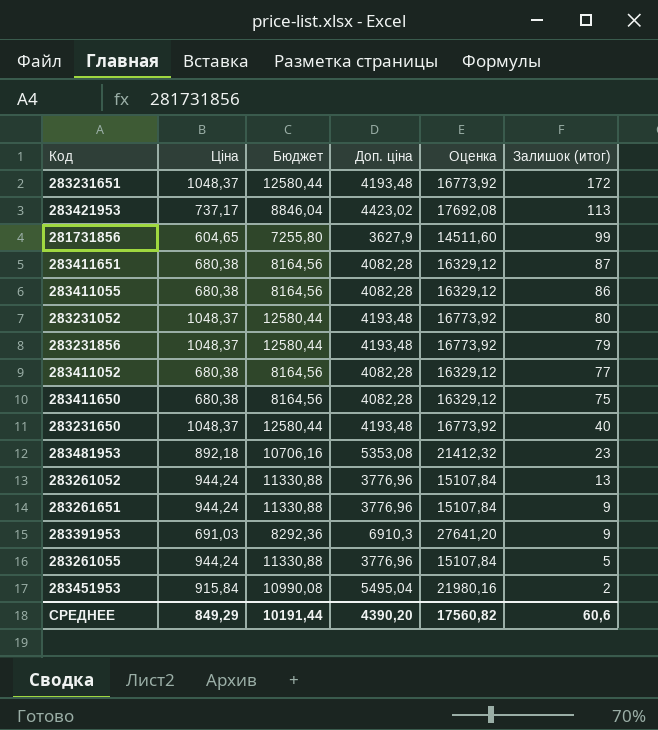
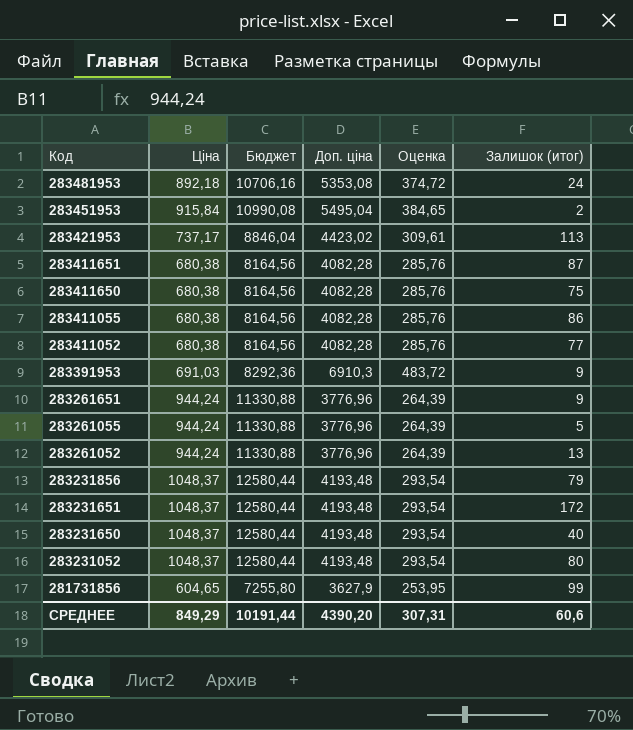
row order: Залишок (итог) descending -> Код descending
column Оценка | formula: [Доп. ціна] * 4 -> [Доп. ціна] * 0,07
283481953 | Залишок (итог): 23 -> 24
СРЕДНЕЕ | Оценка: 17560,82 -> 307,31

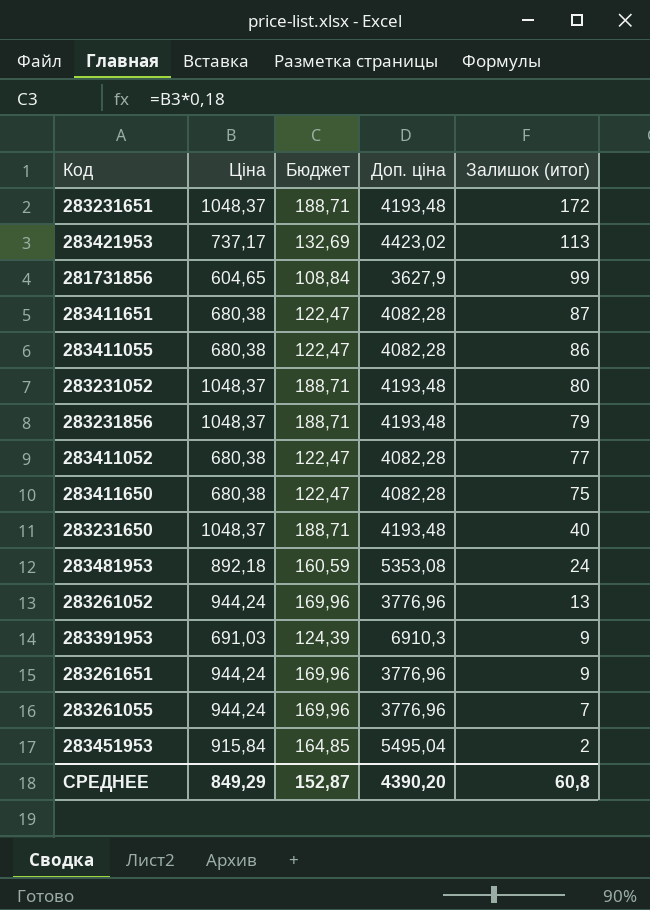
row order: Код descending -> Залишок (итог) descending
column Оценка | formula: [Доп. ціна] * 0,07 -> none
column Бюджет | formula: [Ціна] * 12 -> [Ціна] * 0,18
283261055 | Залишок (итог): 5 -> 7
СРЕДНЕЕ | Бюджет: 10191,44 -> 152,87
СРЕДНЕЕ | Залишок (итог): 60,6 -> 60,8

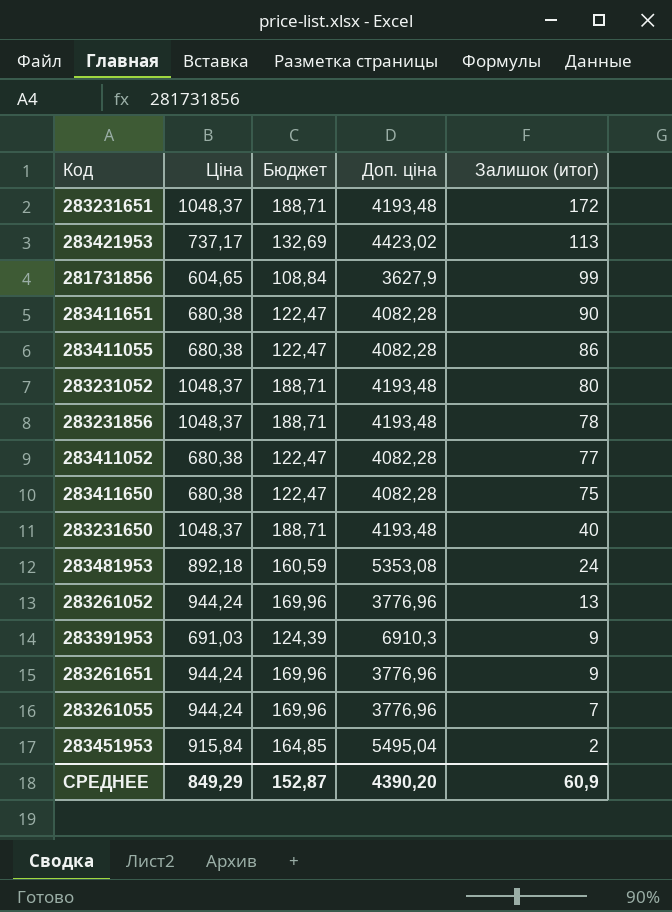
283411651 | Залишок (итог): 87 -> 90
283231856 | Залишок (итог): 79 -> 78
СРЕДНЕЕ | Залишок (итог): 60,8 -> 60,9

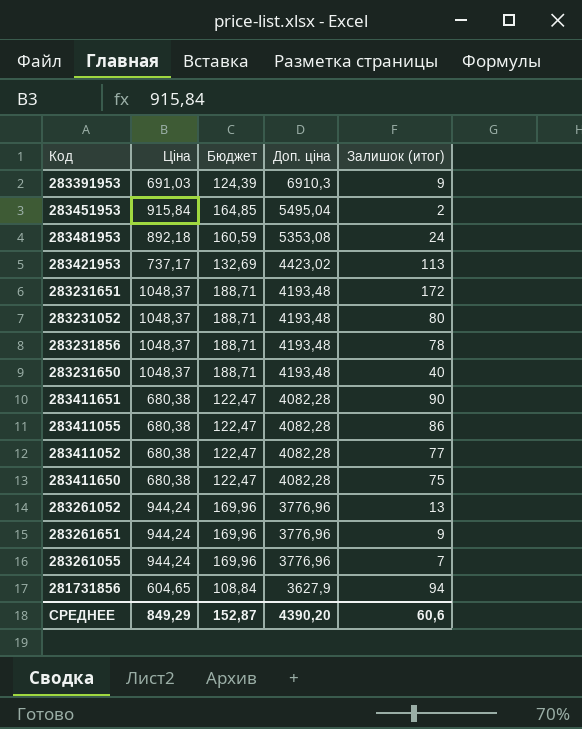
row order: Залишок (итог) descending -> Доп. ціна descending
281731856 | Залишок (итог): 99 -> 94
СРЕДНЕЕ | Залишок (итог): 60,9 -> 60,6

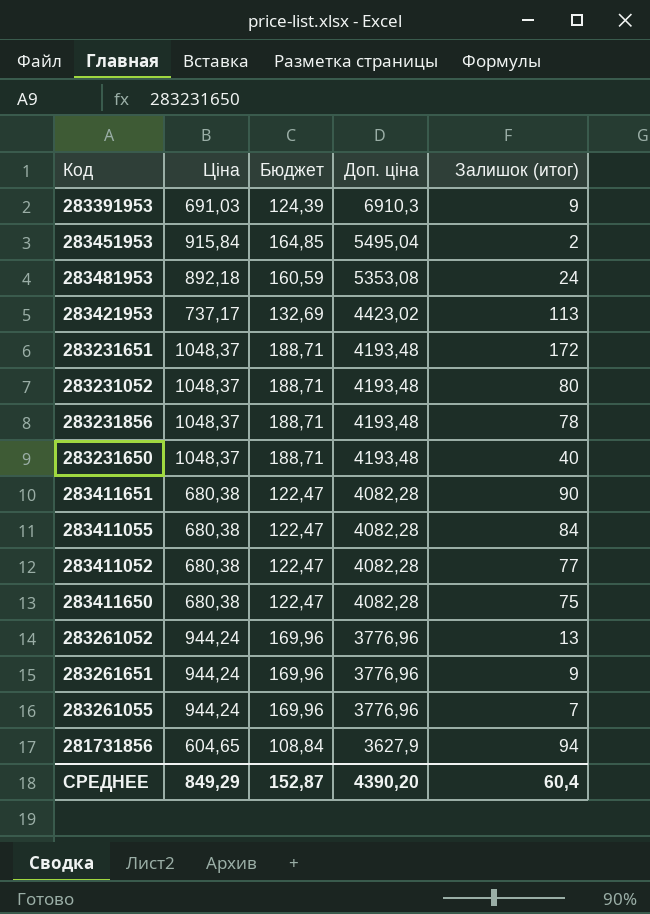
283411055 | Залишок (итог): 86 -> 84
СРЕДНЕЕ | Залишок (итог): 60,6 -> 60,4

